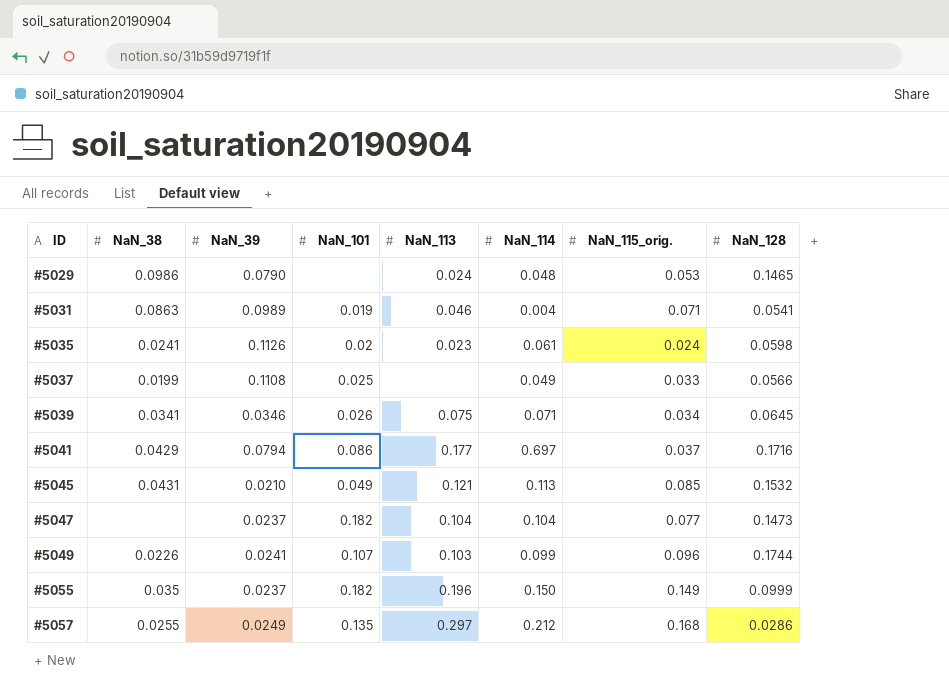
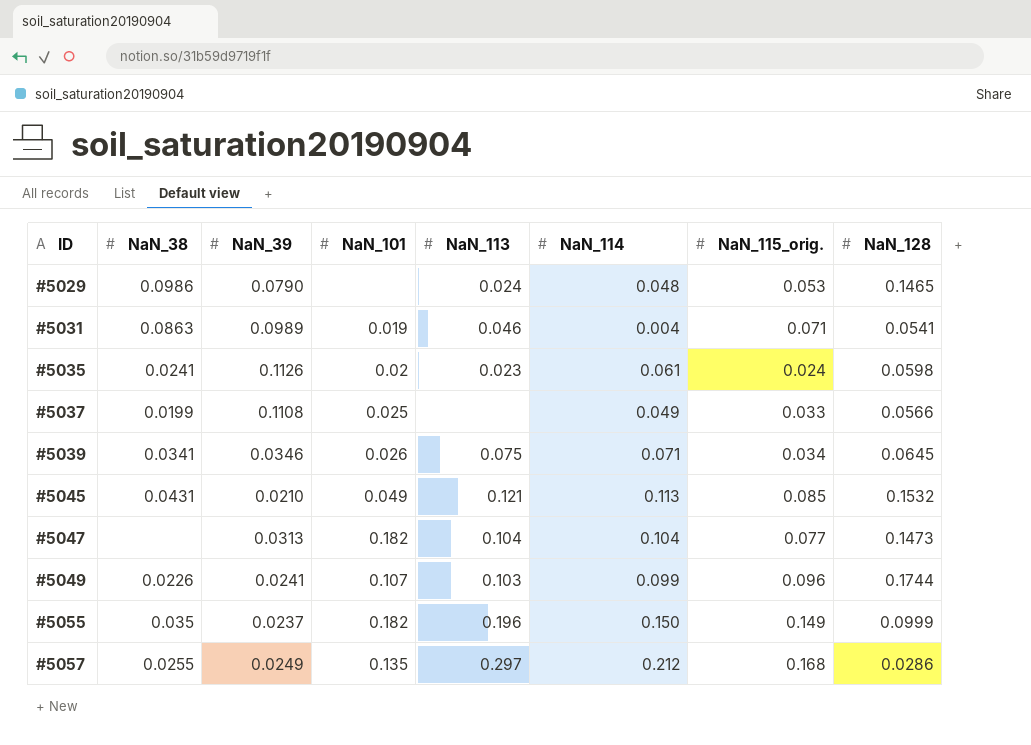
row #5041: 0.0429 | 0.0794 | 0.086 | 0.177 | 0.697 | 0.037 | 0.1716 -> none
#5047 | NaN_39: 0.0237 -> 0.0313

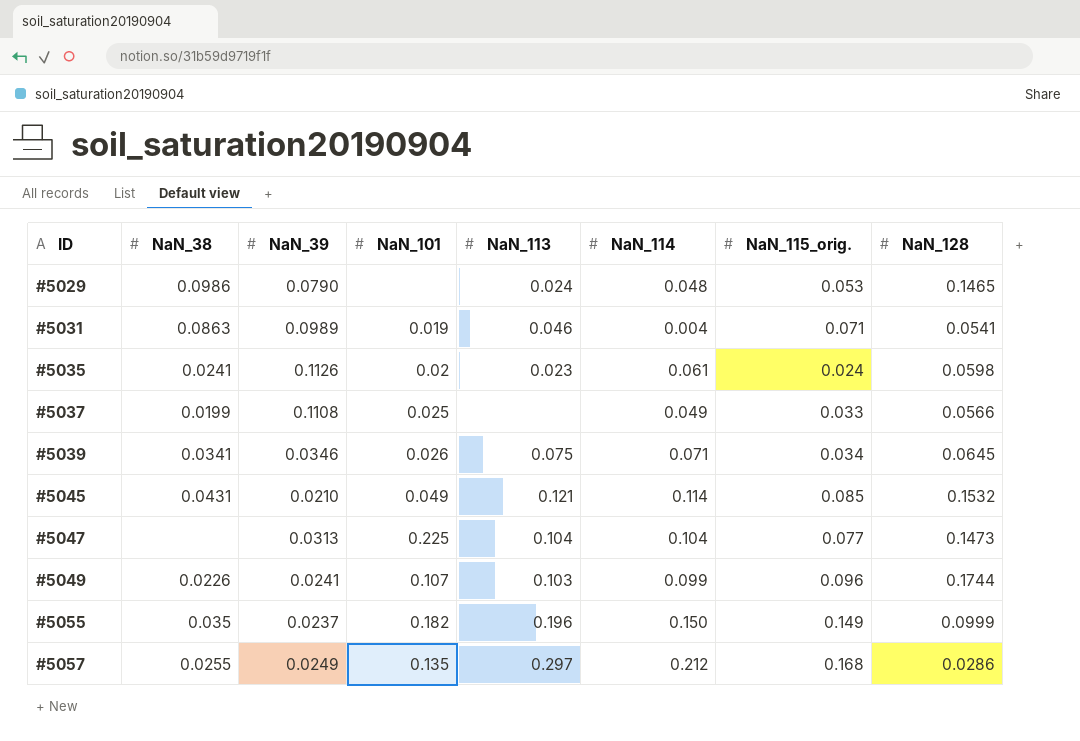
#5045 | NaN_114: 0.113 -> 0.114
#5047 | NaN_101: 0.182 -> 0.225

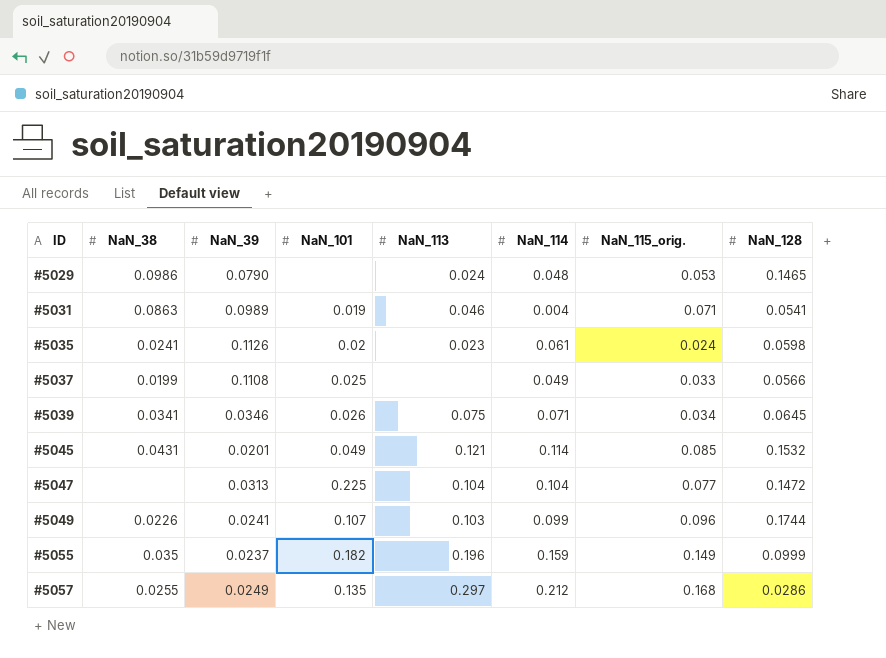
#5045 | NaN_39: 0.0210 -> 0.0201
#5047 | NaN_128: 0.1473 -> 0.1472
#5055 | NaN_114: 0.150 -> 0.159

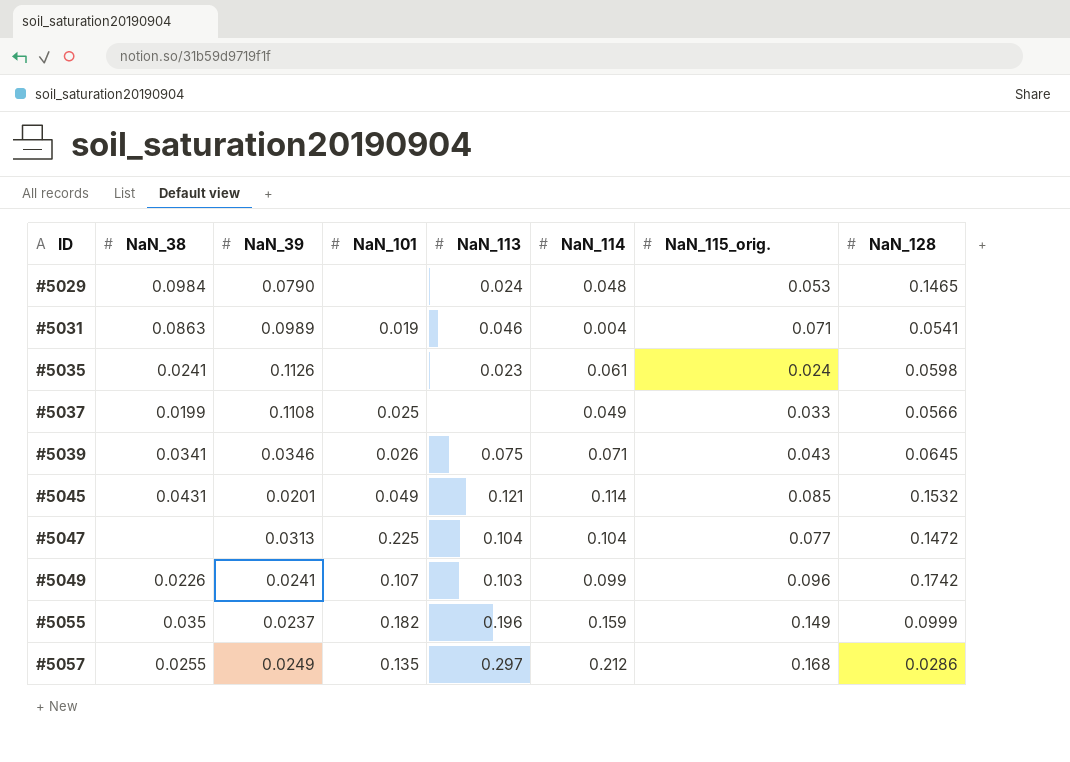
#5029 | NaN_38: 0.0986 -> 0.0984
#5035 | NaN_101: 0.02 -> none
#5039 | NaN_115_orig.: 0.034 -> 0.043
#5049 | NaN_128: 0.1744 -> 0.1742

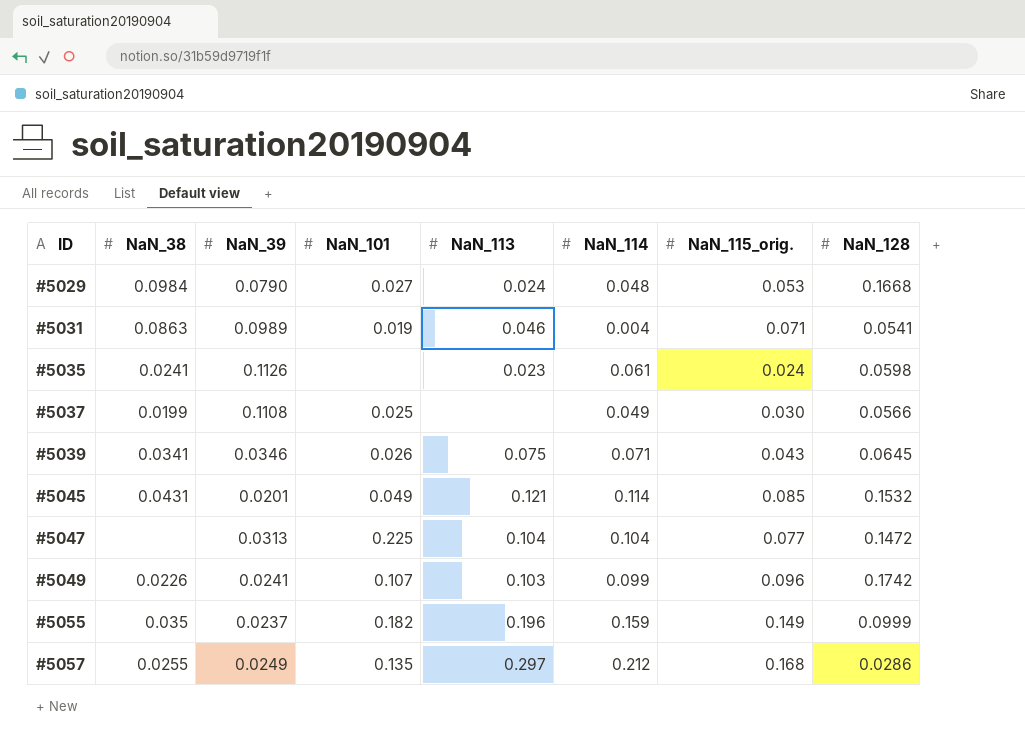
#5029 | NaN_101: none -> 0.027
#5029 | NaN_128: 0.1465 -> 0.1668
#5037 | NaN_115_orig.: 0.033 -> 0.030

